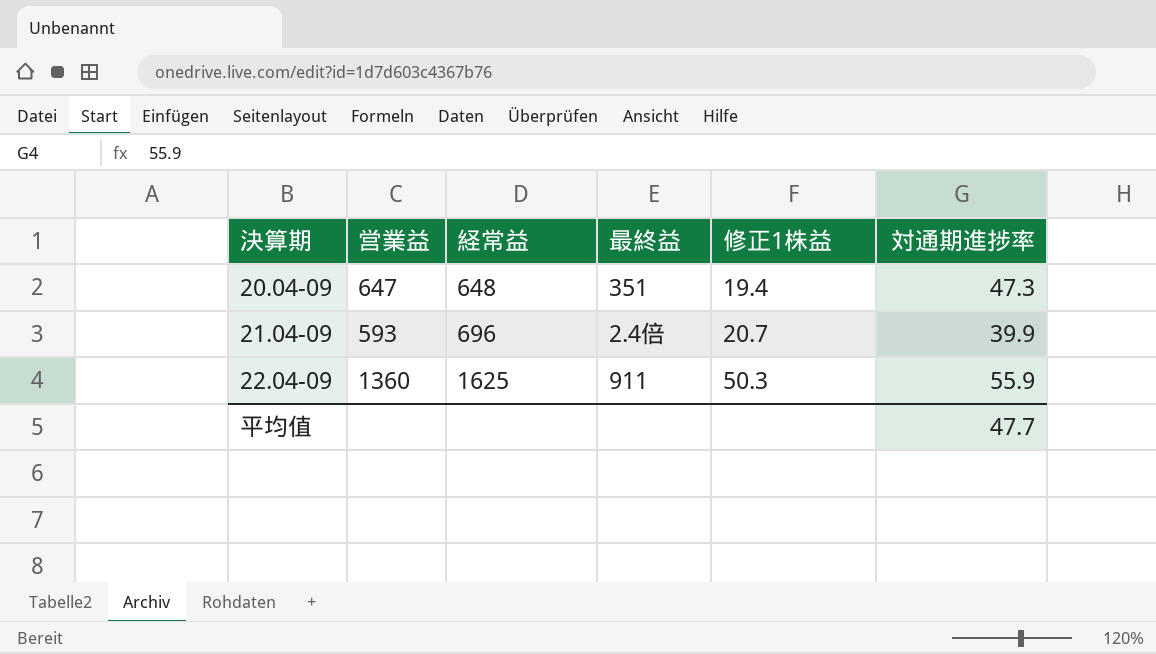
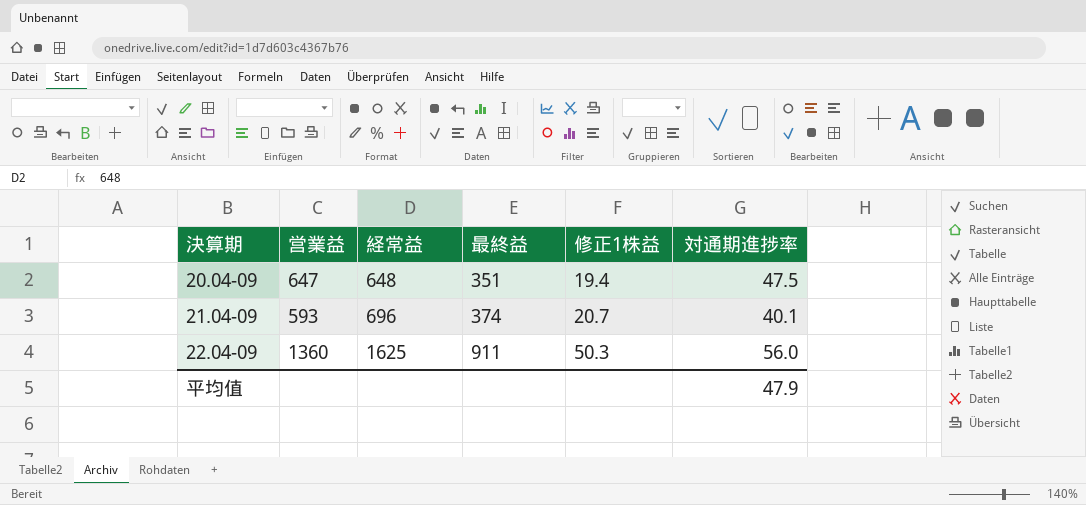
20.04-09 | 対通期進捗率: 47.3 -> 47.5
21.04-09 | 最終益: 2.4倍 -> 374
21.04-09 | 対通期進捗率: 39.9 -> 40.1
22.04-09 | 対通期進捗率: 55.9 -> 56.0
平均值 | 対通期進捗率: 47.7 -> 47.9

